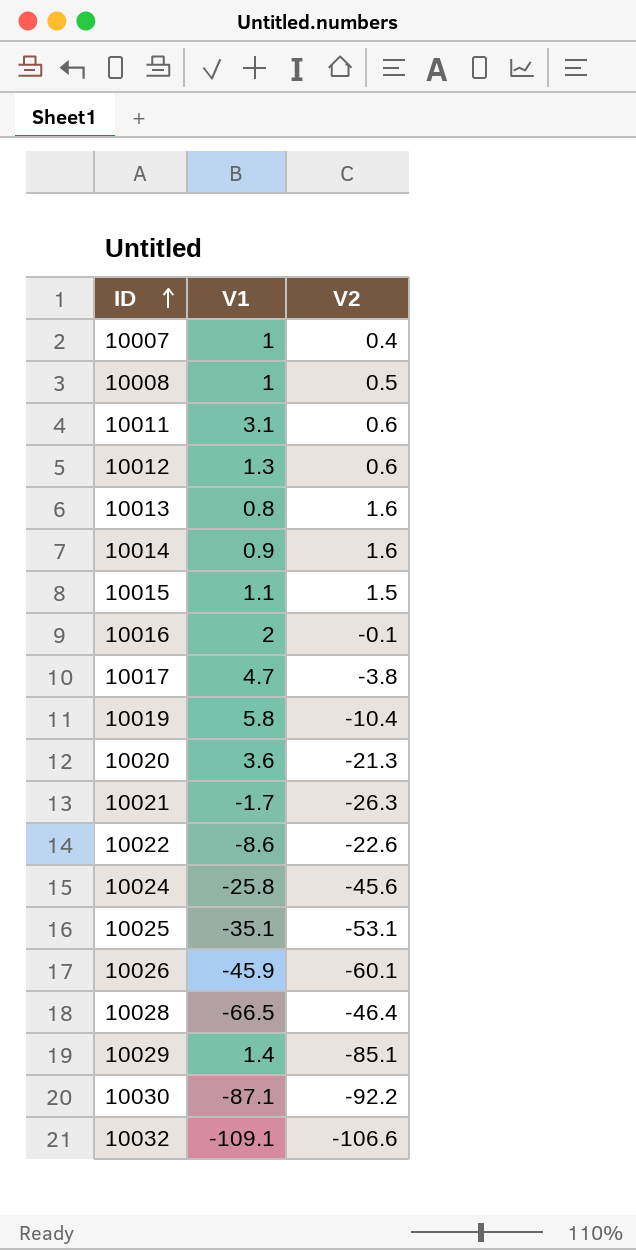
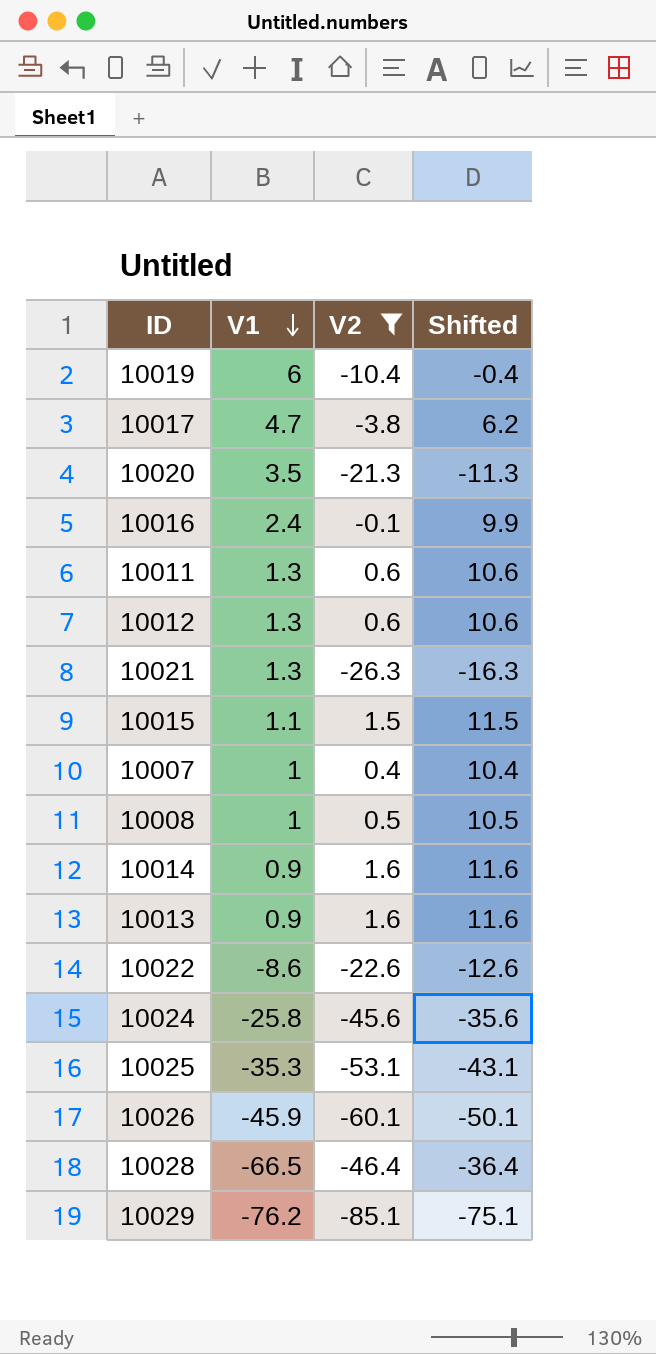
filter: none -> V2 >= -85.1
row order: ID ascending -> V1 descending
column Shifted | formula: none -> [V2] + 10
10019 | V1: 5.8 -> 6
10020 | V1: 3.6 -> 3.5
10016 | V1: 2 -> 2.4
10011 | V1: 3.1 -> 1.3
10021 | V1: -1.7 -> 1.3
10013 | V1: 0.8 -> 0.9
10025 | V1: -35.1 -> -35.3
10029 | V1: 1.4 -> -76.2

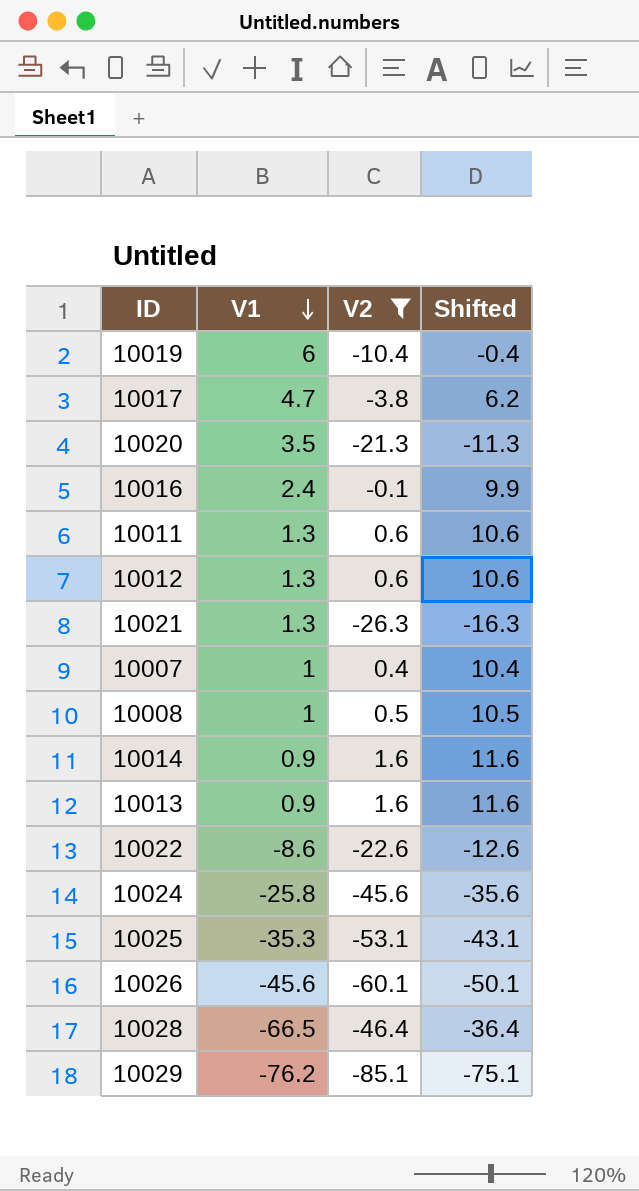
row 10015: 1.1 | 1.5 | 11.5 -> none
10026 | V1: -45.9 -> -45.6

